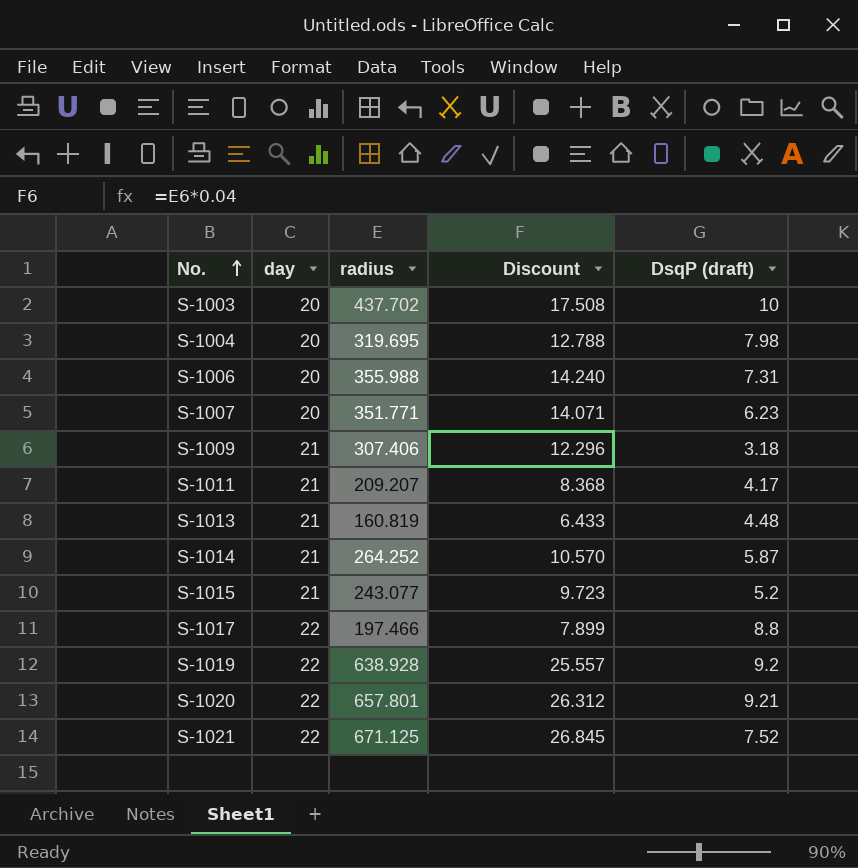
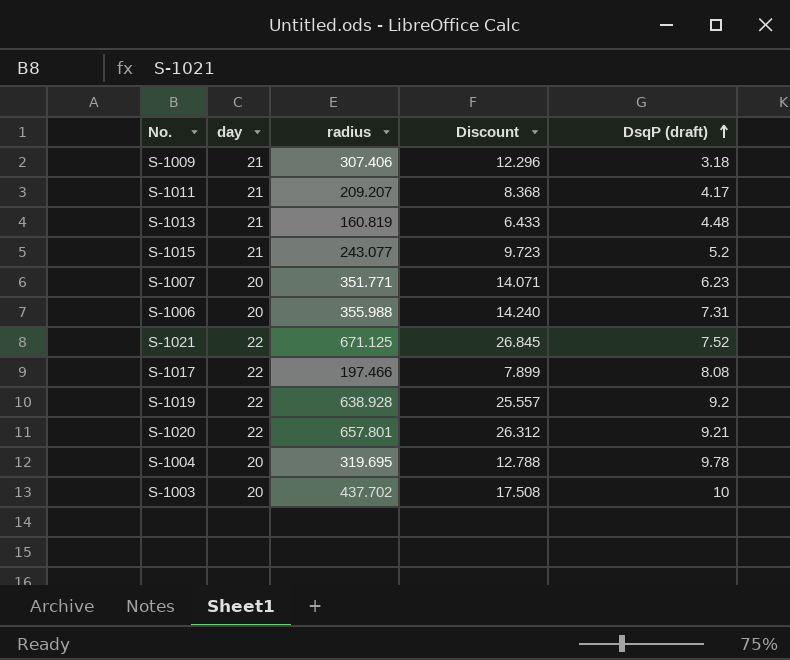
row order: No. ascending -> DsqP (draft) ascending
row S-1014: 21 | 264.252 | 10.570 | 5.87 -> none
S-1017 | DsqP (draft): 8.8 -> 8.08
S-1004 | DsqP (draft): 7.98 -> 9.78

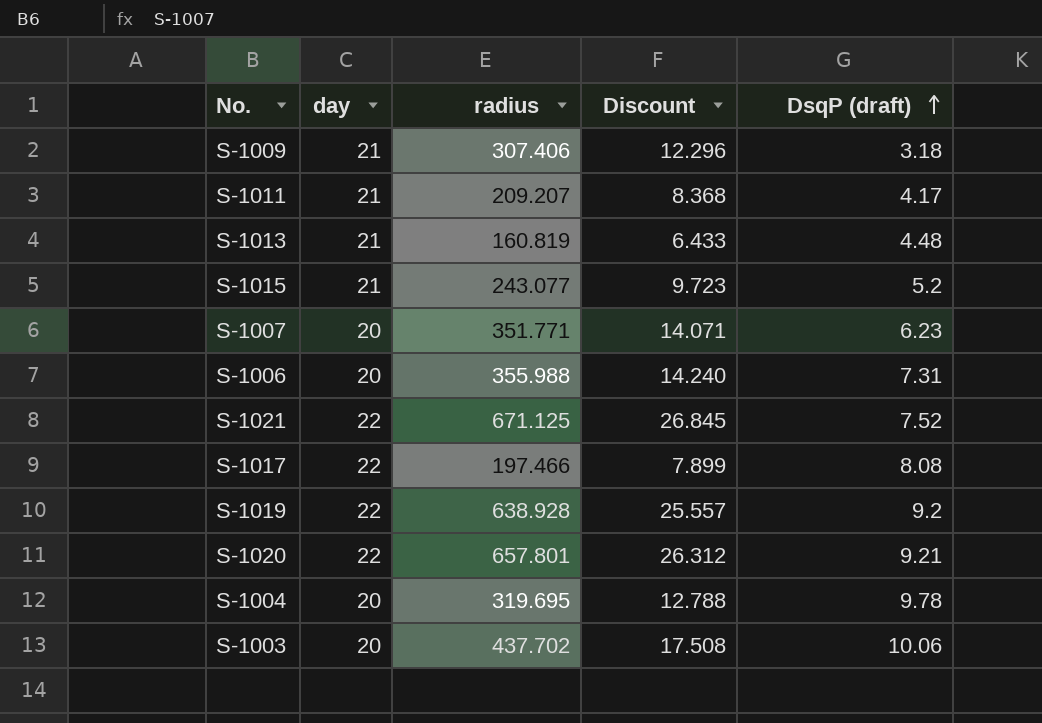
S-1003 | DsqP (draft): 10 -> 10.06

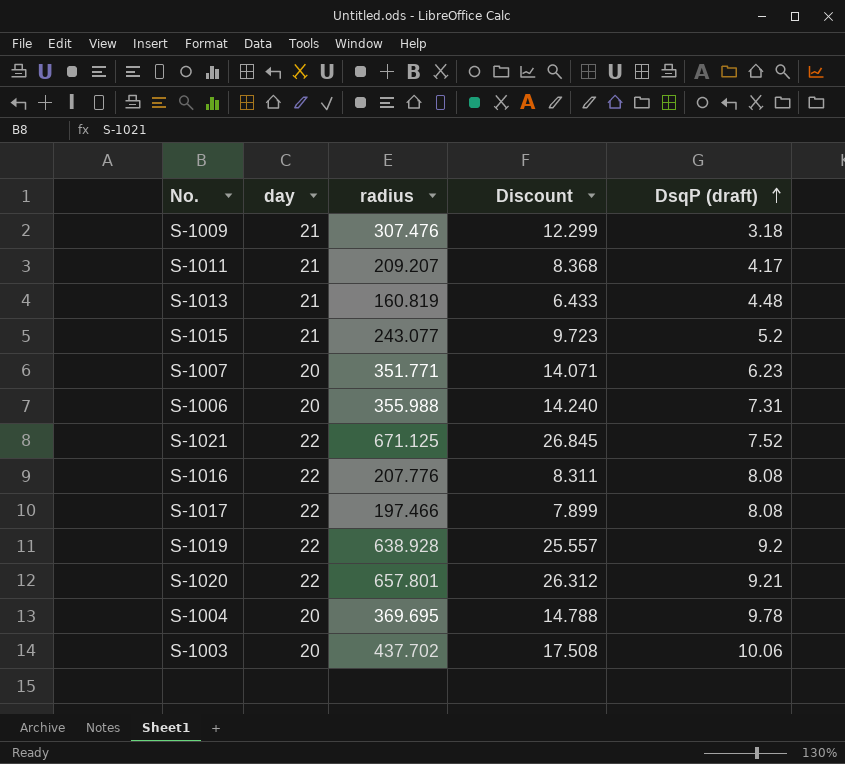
S-1009 | radius: 307.406 -> 307.476
S-1009 | Discount: 12.296 -> 12.299
row S-1016: none -> 22 | 207.776 | 8.311 | 8.08
S-1004 | radius: 319.695 -> 369.695
S-1004 | Discount: 12.788 -> 14.788

